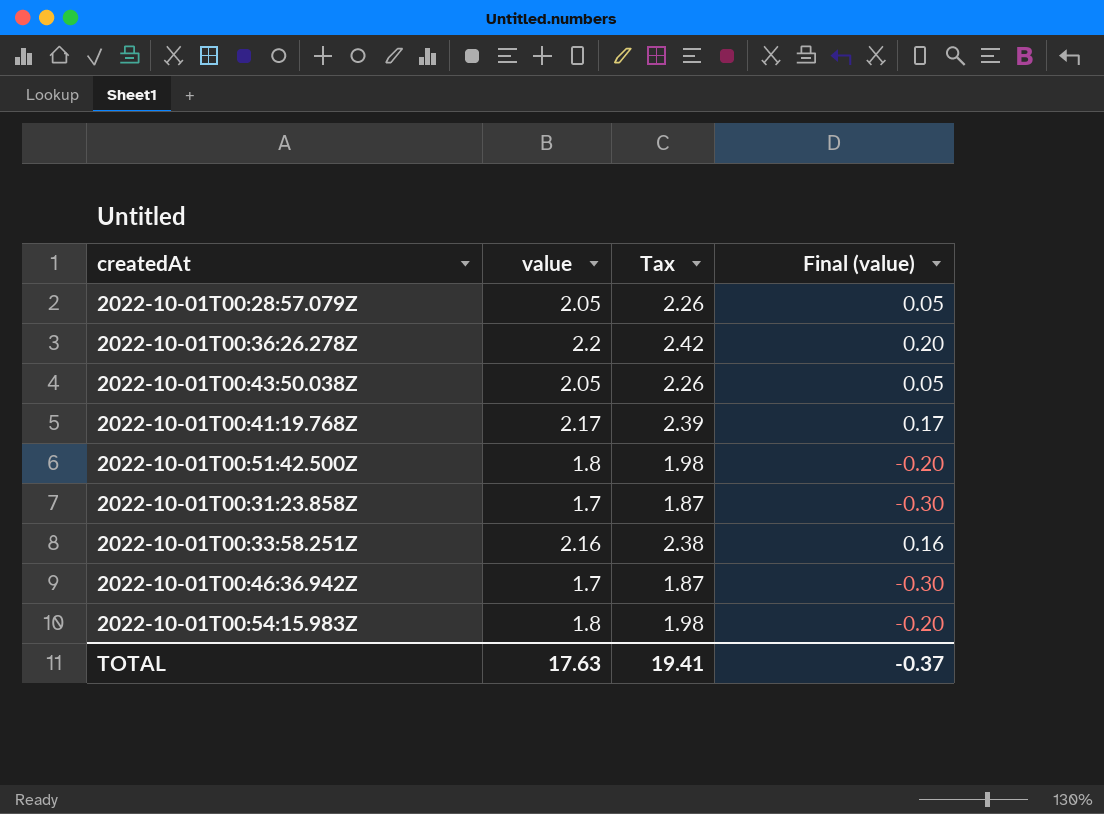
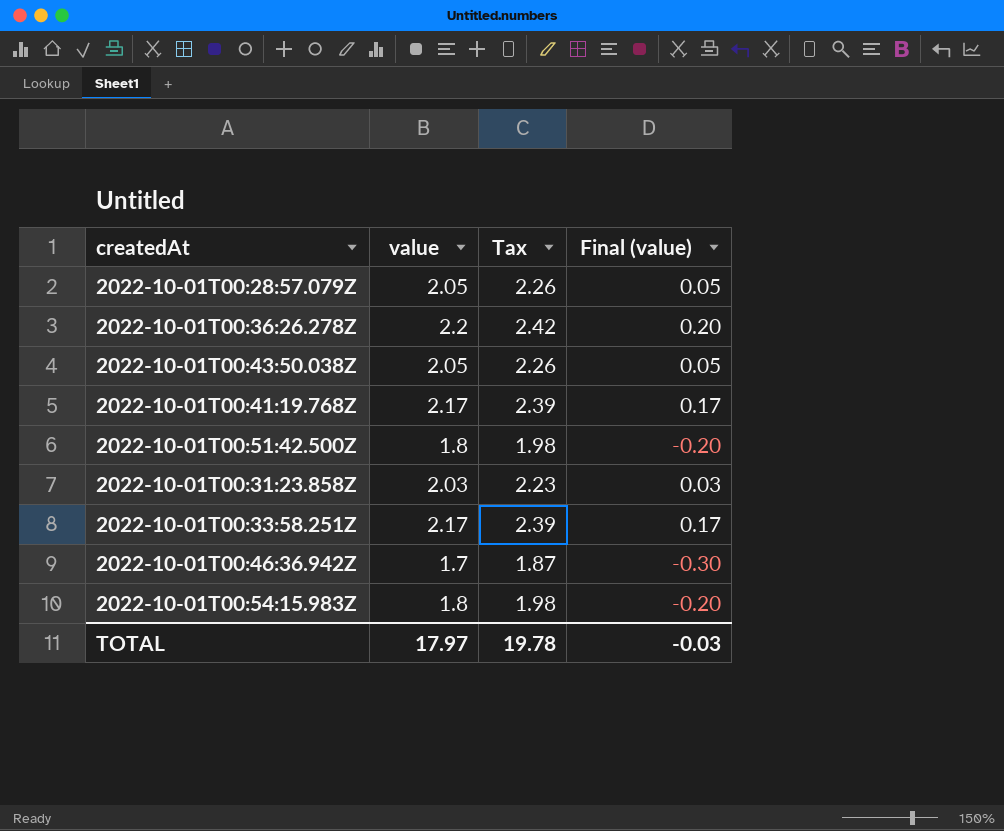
2022-10-01T00:31:23.858Z | value: 1.7 -> 2.03
2022-10-01T00:31:23.858Z | Tax: 1.87 -> 2.23
2022-10-01T00:31:23.858Z | Final (value): -0.30 -> 0.03
2022-10-01T00:33:58.251Z | value: 2.16 -> 2.17
2022-10-01T00:33:58.251Z | Tax: 2.38 -> 2.39
2022-10-01T00:33:58.251Z | Final (value): 0.16 -> 0.17
TOTAL | value: 17.63 -> 17.97
TOTAL | Tax: 19.41 -> 19.78
TOTAL | Final (value): -0.37 -> -0.03

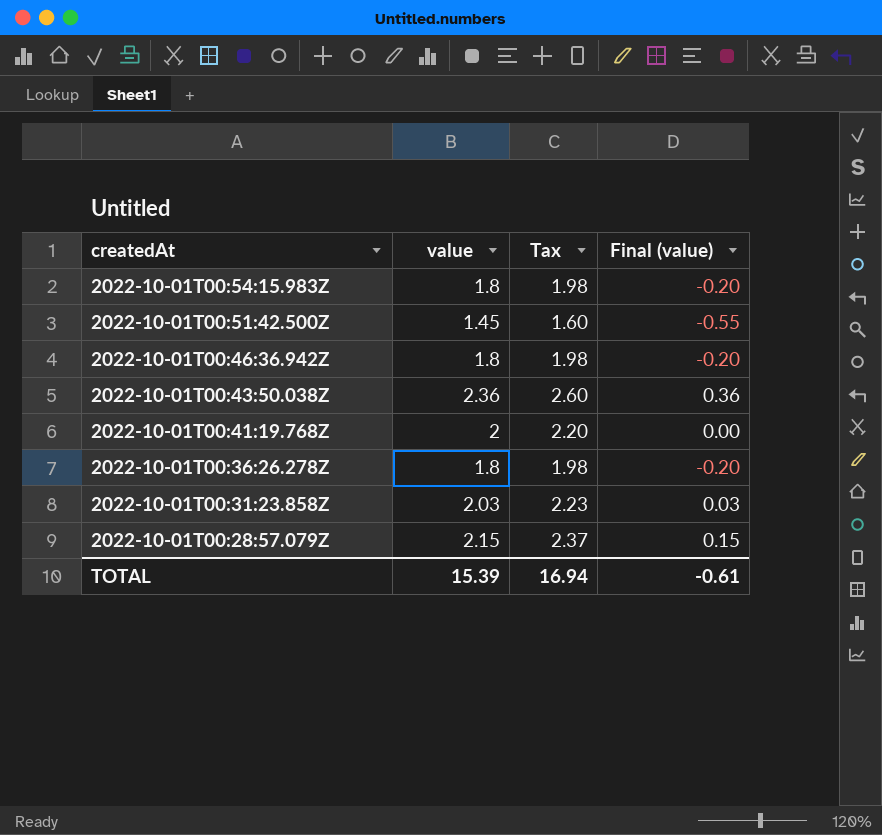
row order: none -> createdAt descending
row 2022-10-01T00:33:58.251Z: 2.17 | 2.39 | 0.17 -> none
2022-10-01T00:51:42.500Z | value: 1.8 -> 1.45
2022-10-01T00:51:42.500Z | Tax: 1.98 -> 1.60
2022-10-01T00:51:42.500Z | Final (value): -0.20 -> -0.55
2022-10-01T00:46:36.942Z | value: 1.7 -> 1.8
2022-10-01T00:46:36.942Z | Tax: 1.87 -> 1.98
2022-10-01T00:46:36.942Z | Final (value): -0.30 -> -0.20
2022-10-01T00:43:50.038Z | value: 2.05 -> 2.36
2022-10-01T00:43:50.038Z | Tax: 2.26 -> 2.60
2022-10-01T00:43:50.038Z | Final (value): 0.05 -> 0.36
2022-10-01T00:41:19.768Z | value: 2.17 -> 2
2022-10-01T00:41:19.768Z | Tax: 2.39 -> 2.20
2022-10-01T00:41:19.768Z | Final (value): 0.17 -> 0.00
2022-10-01T00:36:26.278Z | value: 2.2 -> 1.8
2022-10-01T00:36:26.278Z | Tax: 2.42 -> 1.98
2022-10-01T00:36:26.278Z | Final (value): 0.20 -> -0.20
2022-10-01T00:28:57.079Z | value: 2.05 -> 2.15
2022-10-01T00:28:57.079Z | Tax: 2.26 -> 2.37
2022-10-01T00:28:57.079Z | Final (value): 0.05 -> 0.15
TOTAL | value: 17.97 -> 15.39
TOTAL | Tax: 19.78 -> 16.94
TOTAL | Final (value): -0.03 -> -0.61

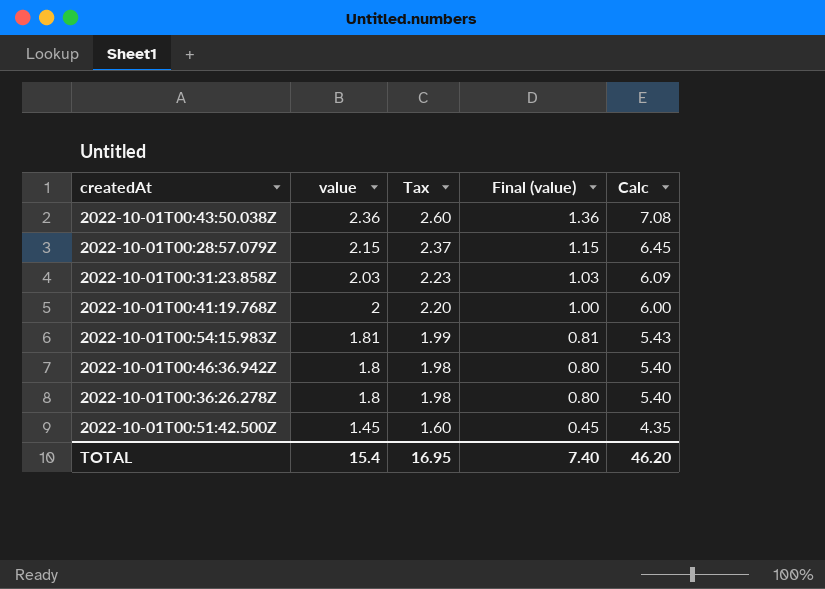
row order: createdAt descending -> value descending
column Final (value) | formula: [value] - 2 -> [value] - 1
column Calc | formula: none -> [value] * 3
2022-10-01T00:54:15.983Z | value: 1.8 -> 1.81
2022-10-01T00:54:15.983Z | Tax: 1.98 -> 1.99
TOTAL | value: 15.39 -> 15.4
TOTAL | Tax: 16.94 -> 16.95
TOTAL | Final (value): -0.61 -> 7.40

